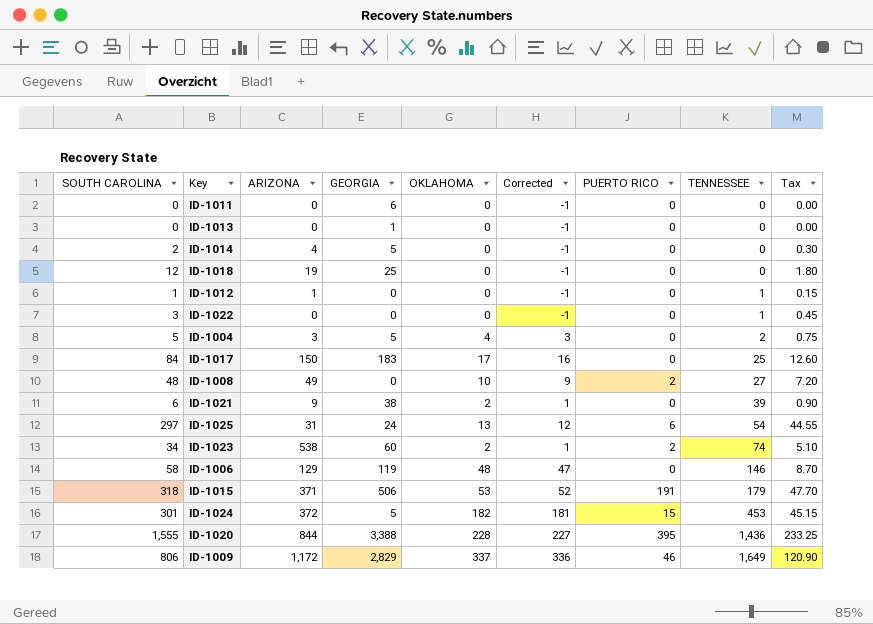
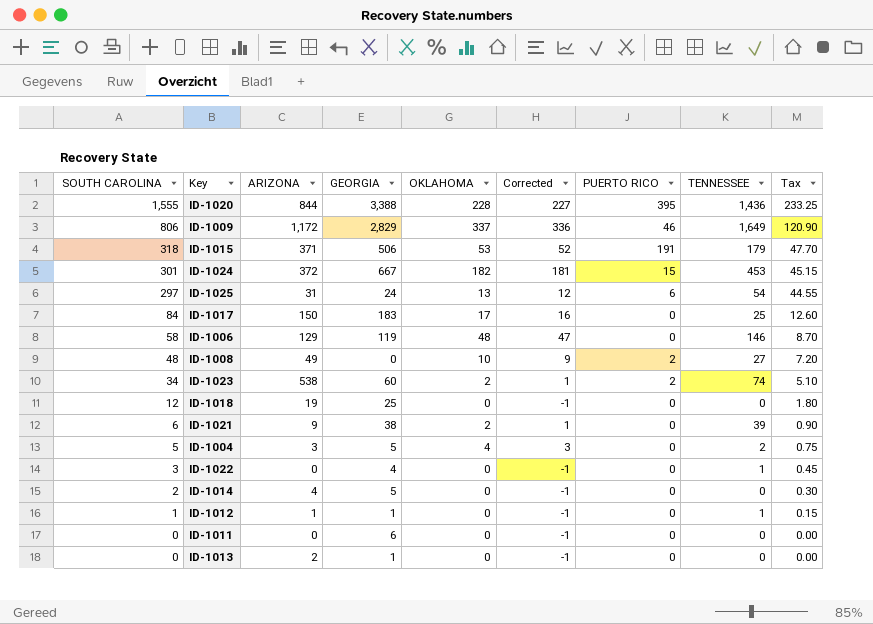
row order: TENNESSEE ascending -> SOUTH CAROLINA descending
ID-1024 | GEORGIA: 5 -> 667
ID-1022 | GEORGIA: 0 -> 4
ID-1012 | GEORGIA: 0 -> 1
ID-1013 | ARIZONA: 0 -> 2

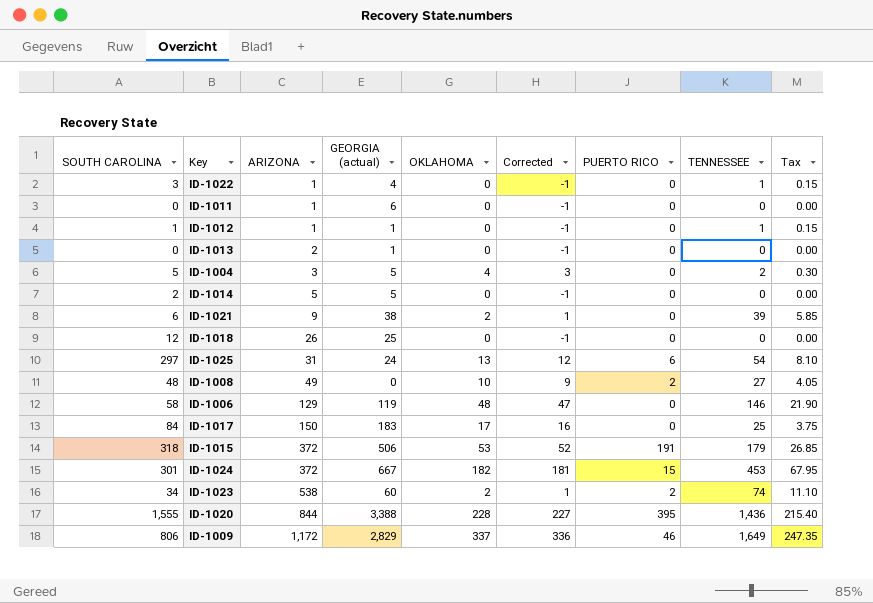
row order: SOUTH CAROLINA descending -> ARIZONA ascending
column name: GEORGIA -> GEORGIA (actual)
column Tax | formula: [SOUTH CAROLINA] * 0.15 -> [TENNESSEE] * 0.15
ID-1022 | ARIZONA: 0 -> 1
ID-1011 | ARIZONA: 0 -> 1
ID-1014 | ARIZONA: 4 -> 5
ID-1018 | ARIZONA: 19 -> 26
ID-1015 | ARIZONA: 371 -> 372

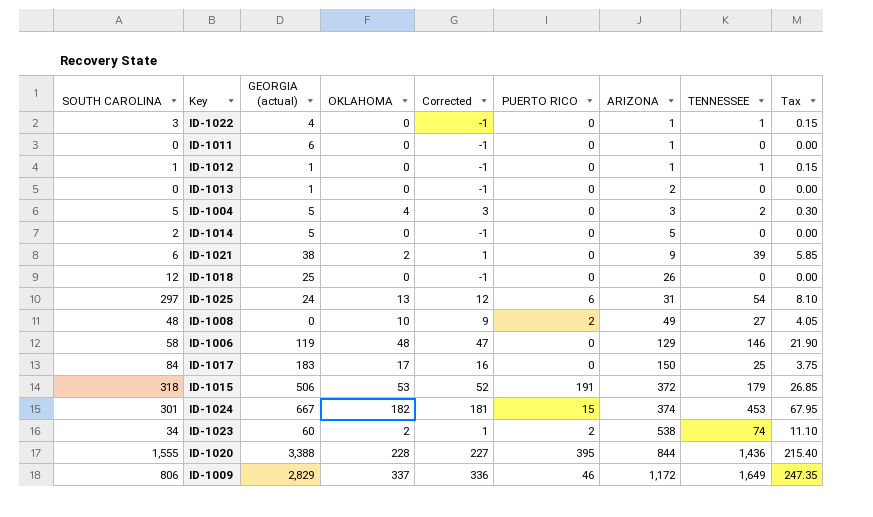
column ARIZONA | position: 3 -> 7
ID-1024 | ARIZONA: 372 -> 374

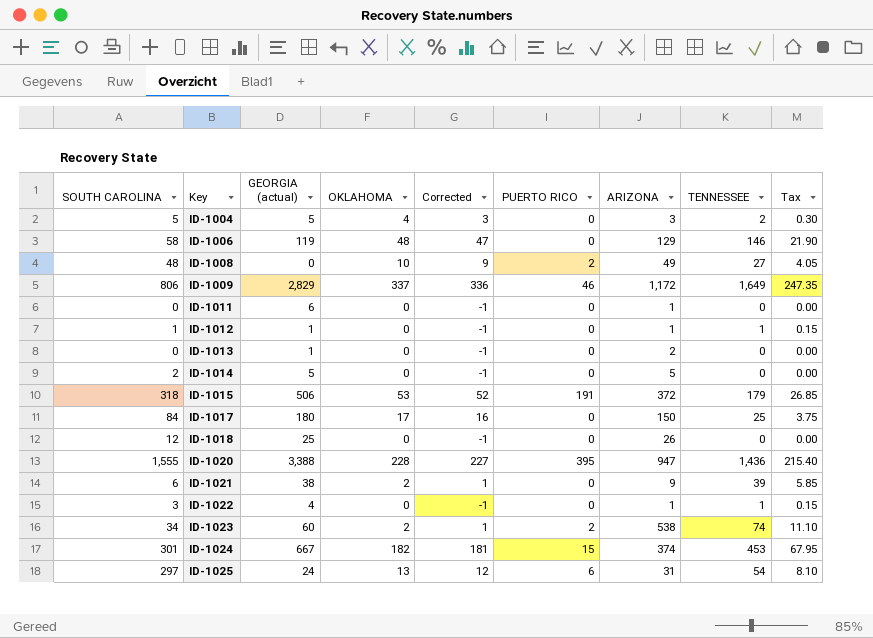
row order: ARIZONA ascending -> Key ascending
ID-1017 | GEORGIA (actual): 183 -> 180
ID-1020 | ARIZONA: 844 -> 947

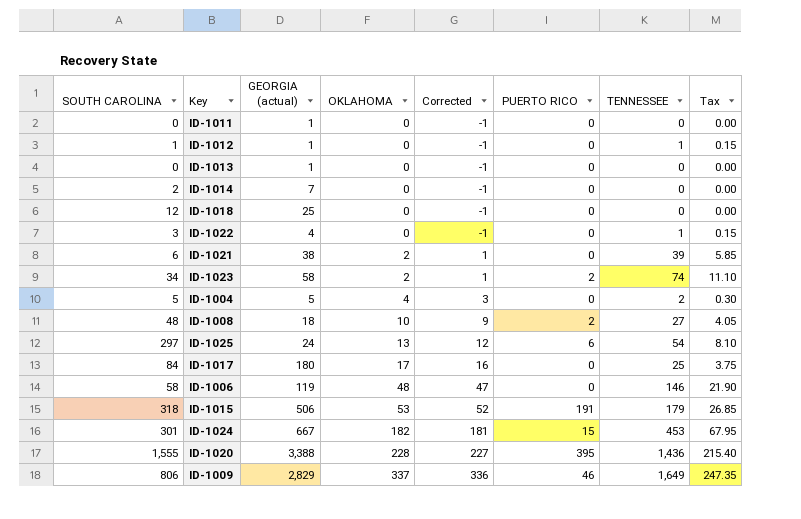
row order: Key ascending -> OKLAHOMA ascending
column ARIZONA | position: 7 -> none
ID-1011 | GEORGIA (actual): 6 -> 1
ID-1014 | GEORGIA (actual): 5 -> 7
ID-1023 | GEORGIA (actual): 60 -> 58
ID-1008 | GEORGIA (actual): 0 -> 18

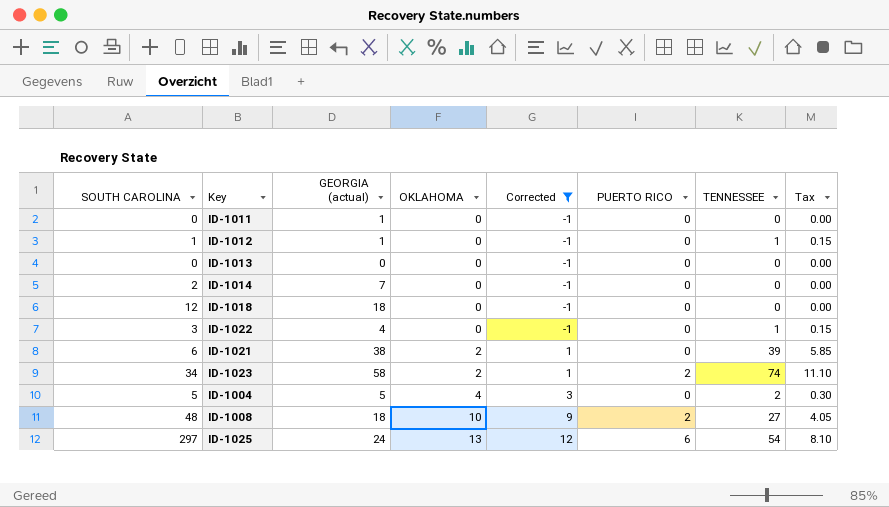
filter: none -> Corrected <= 12
ID-1013 | GEORGIA (actual): 1 -> 0
ID-1018 | GEORGIA (actual): 25 -> 18

